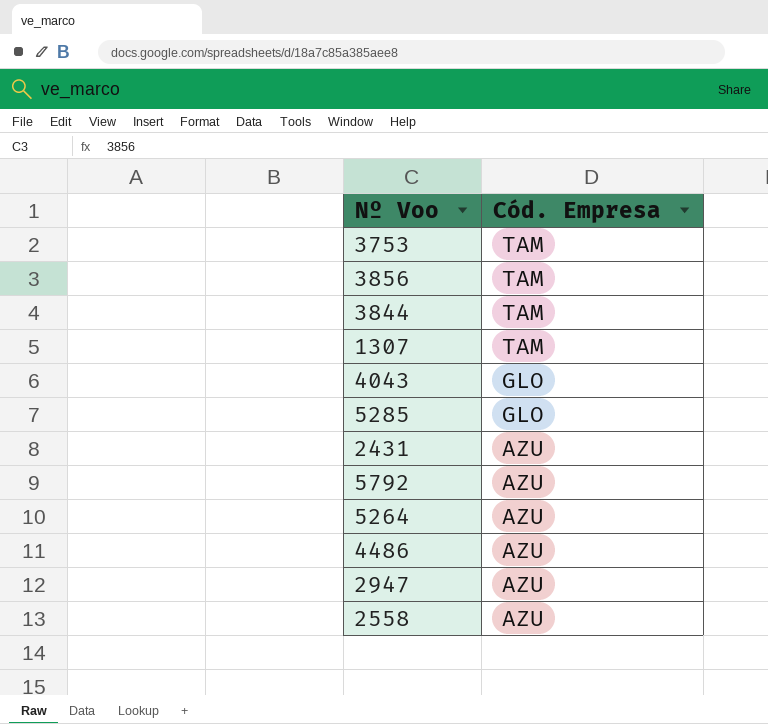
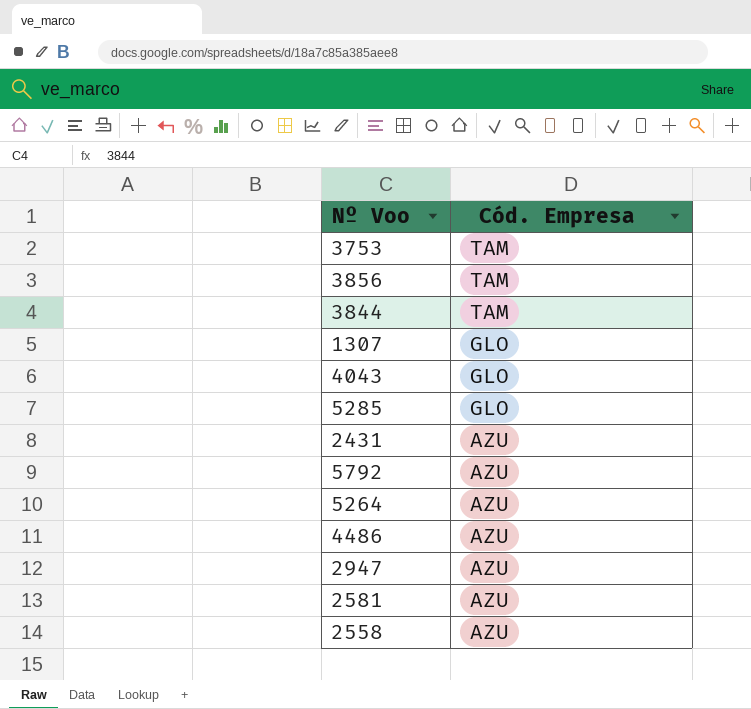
1307 | Cód. Empresa: TAM -> GLO
row 2581: none -> AZU

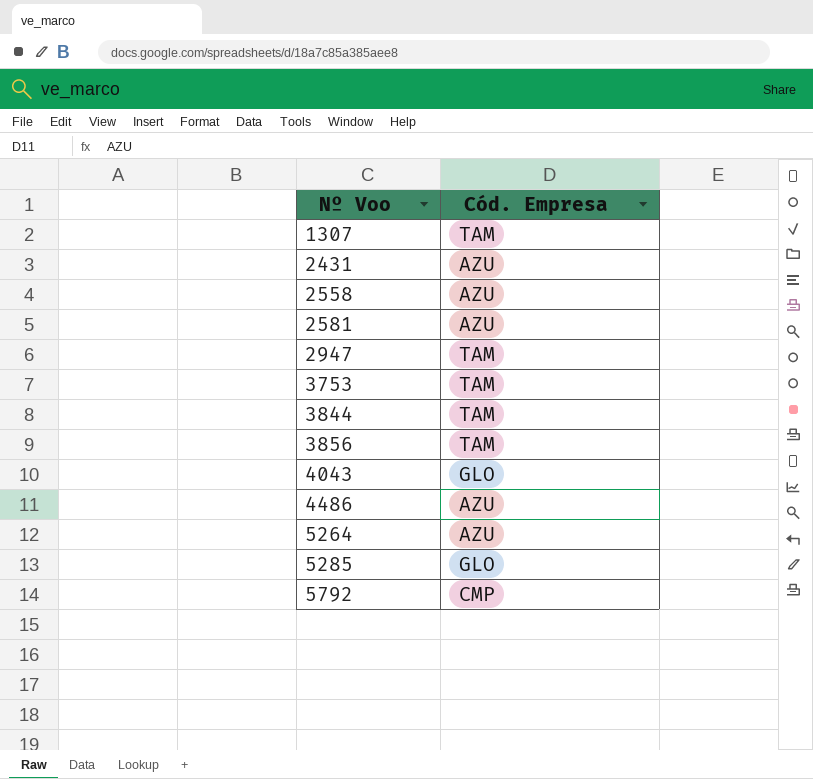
row order: Cód. Empresa descending -> Nº Voo ascending
1307 | Cód. Empresa: GLO -> TAM
2947 | Cód. Empresa: AZU -> TAM
5792 | Cód. Empresa: AZU -> CMP

